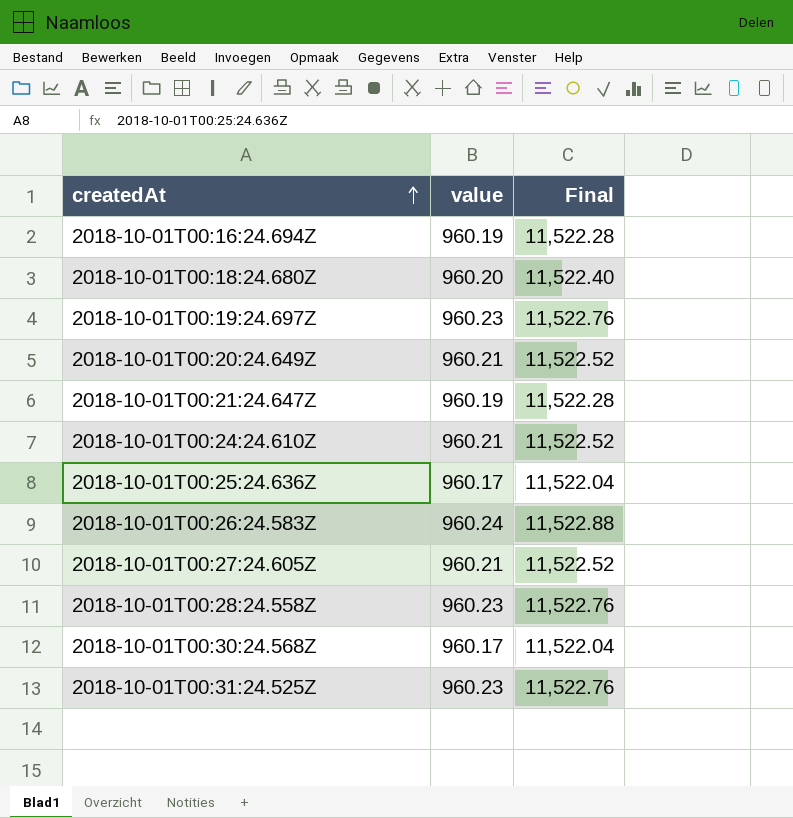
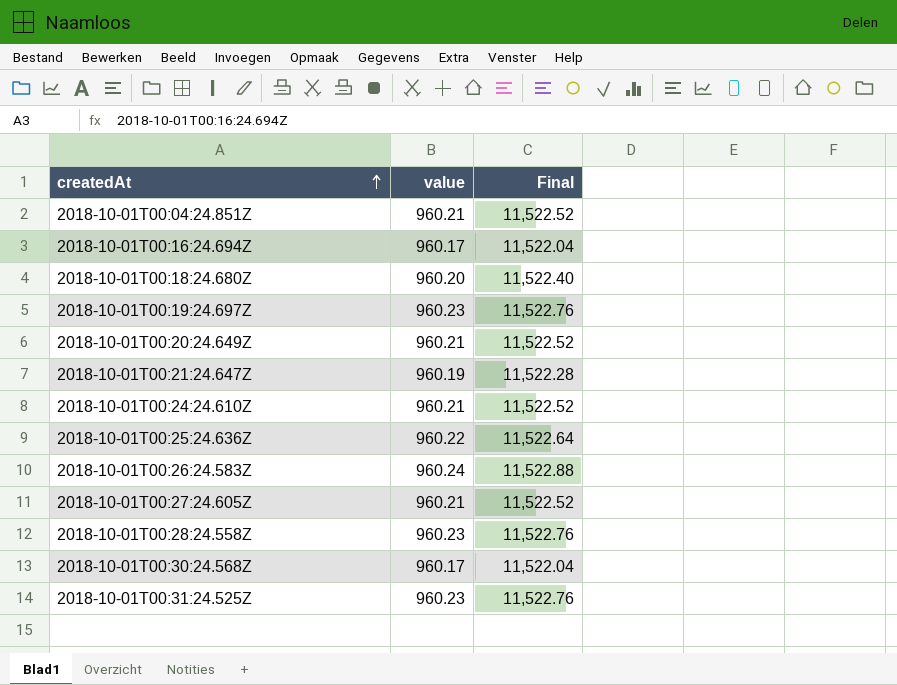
row 2018-10-01T00:04:24.851Z: none -> 960.21 | 11,522.52
2018-10-01T00:16:24.694Z | value: 960.19 -> 960.17
2018-10-01T00:16:24.694Z | Final: 11,522.28 -> 11,522.04
2018-10-01T00:25:24.636Z | value: 960.17 -> 960.22
2018-10-01T00:25:24.636Z | Final: 11,522.04 -> 11,522.64

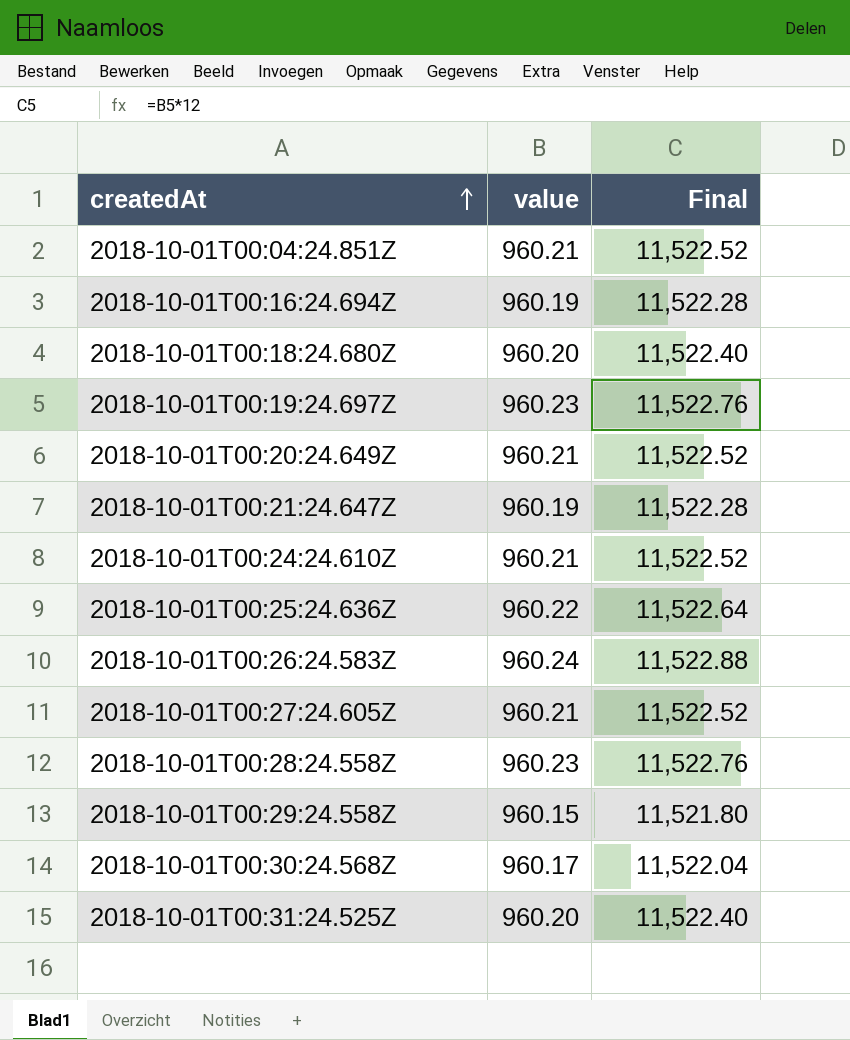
2018-10-01T00:16:24.694Z | value: 960.17 -> 960.19
2018-10-01T00:16:24.694Z | Final: 11,522.04 -> 11,522.28
row 2018-10-01T00:29:24.558Z: none -> 960.15 | 11,521.80
2018-10-01T00:31:24.525Z | value: 960.23 -> 960.20
2018-10-01T00:31:24.525Z | Final: 11,522.76 -> 11,522.40

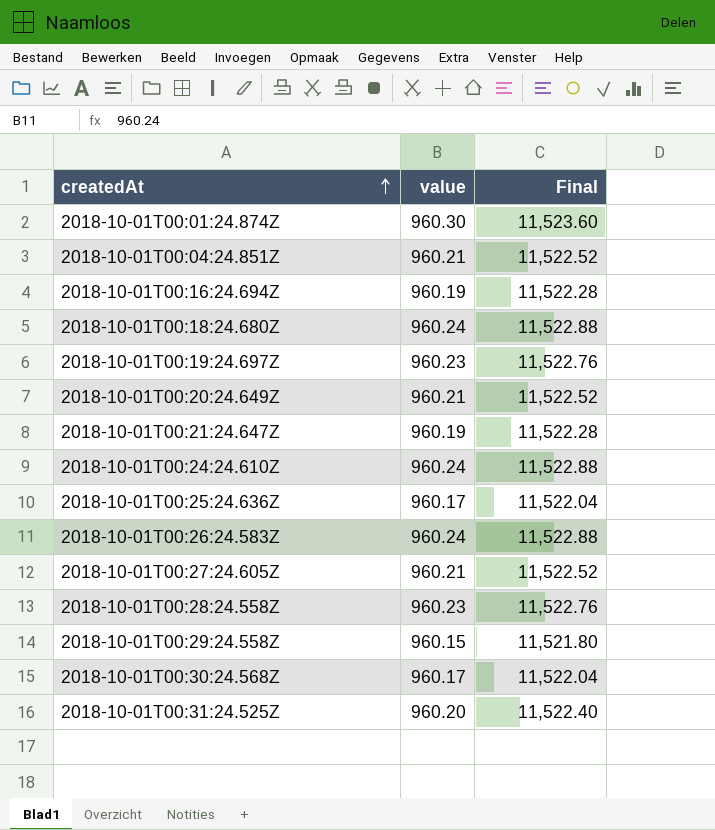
row 2018-10-01T00:01:24.874Z: none -> 960.30 | 11,523.60
2018-10-01T00:18:24.680Z | value: 960.20 -> 960.24
2018-10-01T00:18:24.680Z | Final: 11,522.40 -> 11,522.88
2018-10-01T00:24:24.610Z | value: 960.21 -> 960.24
2018-10-01T00:24:24.610Z | Final: 11,522.52 -> 11,522.88
2018-10-01T00:25:24.636Z | value: 960.22 -> 960.17
2018-10-01T00:25:24.636Z | Final: 11,522.64 -> 11,522.04

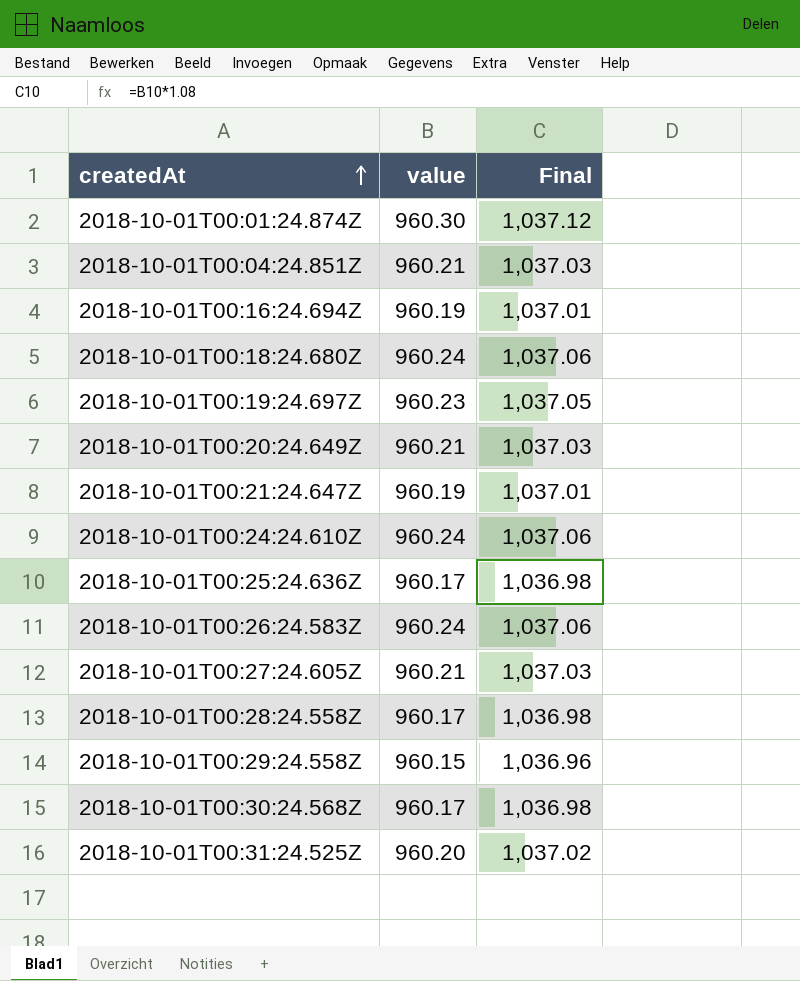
column Final | formula: [value] * 12 -> [value] * 1.08
2018-10-01T00:28:24.558Z | value: 960.23 -> 960.17

